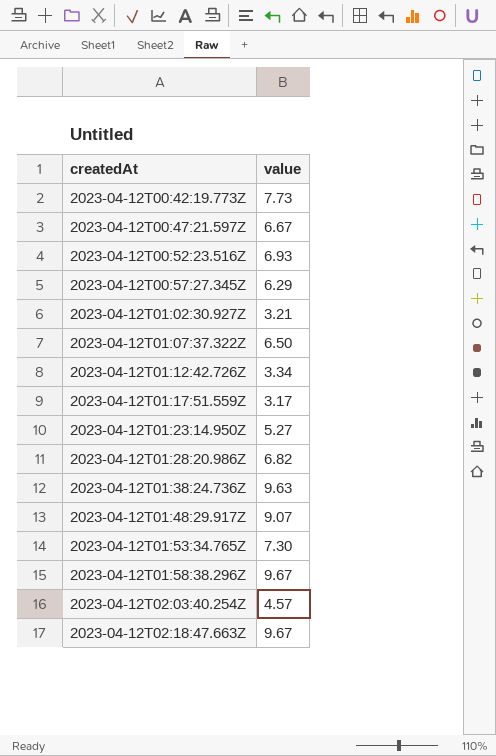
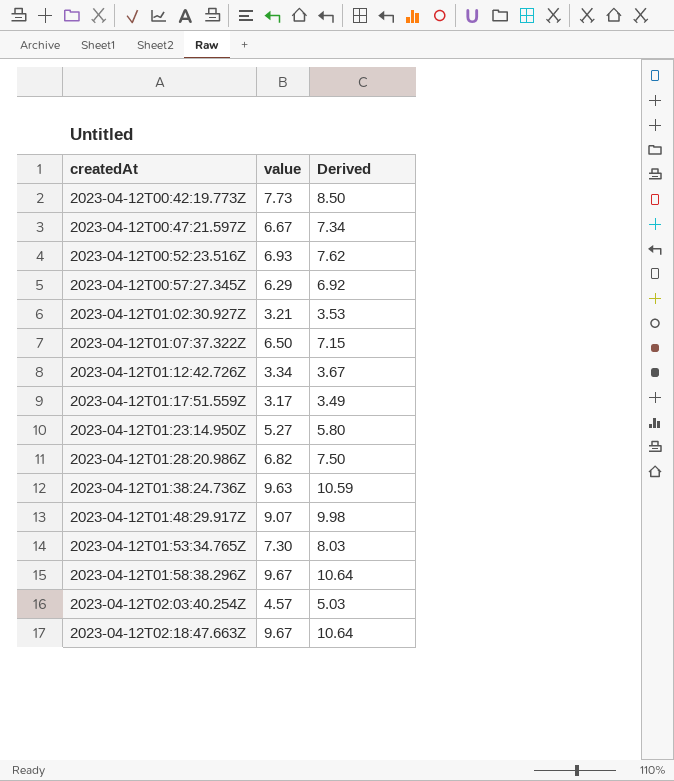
column Derived | formula: none -> [value] * 1.1

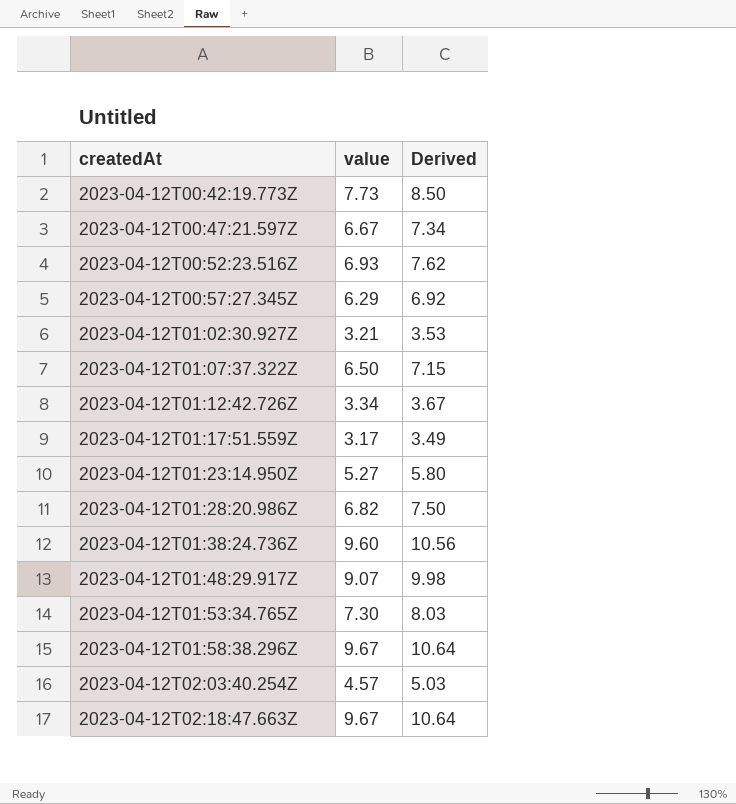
2023-04-12T01:38:24.736Z | value: 9.63 -> 9.60
2023-04-12T01:38:24.736Z | Derived: 10.59 -> 10.56

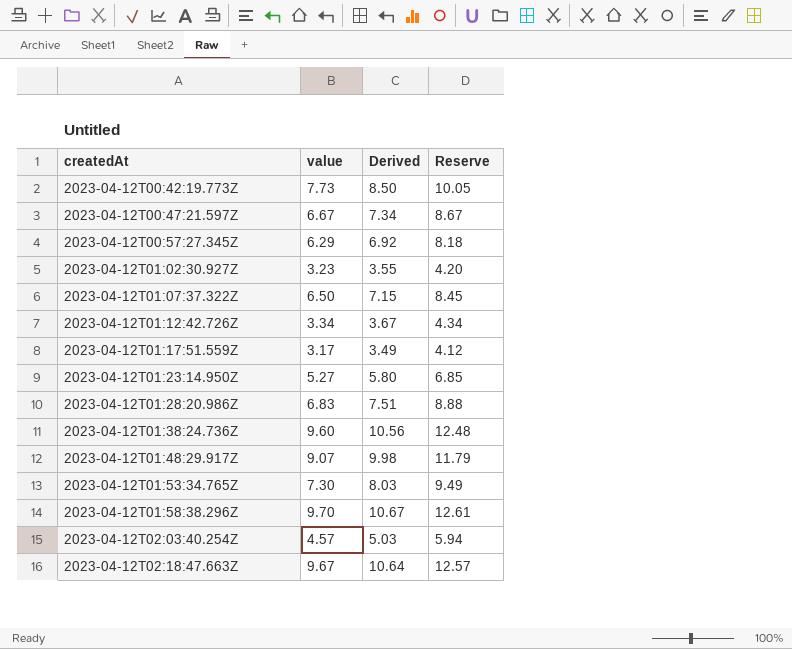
column Reserve | formula: none -> [value] * 1.3
row 2023-04-12T00:52:23.516Z: 6.93 | 7.62 -> none
2023-04-12T01:02:30.927Z | value: 3.21 -> 3.23
2023-04-12T01:02:30.927Z | Derived: 3.53 -> 3.55
2023-04-12T01:28:20.986Z | value: 6.82 -> 6.83
2023-04-12T01:28:20.986Z | Derived: 7.50 -> 7.51
2023-04-12T01:58:38.296Z | value: 9.67 -> 9.70
2023-04-12T01:58:38.296Z | Derived: 10.64 -> 10.67

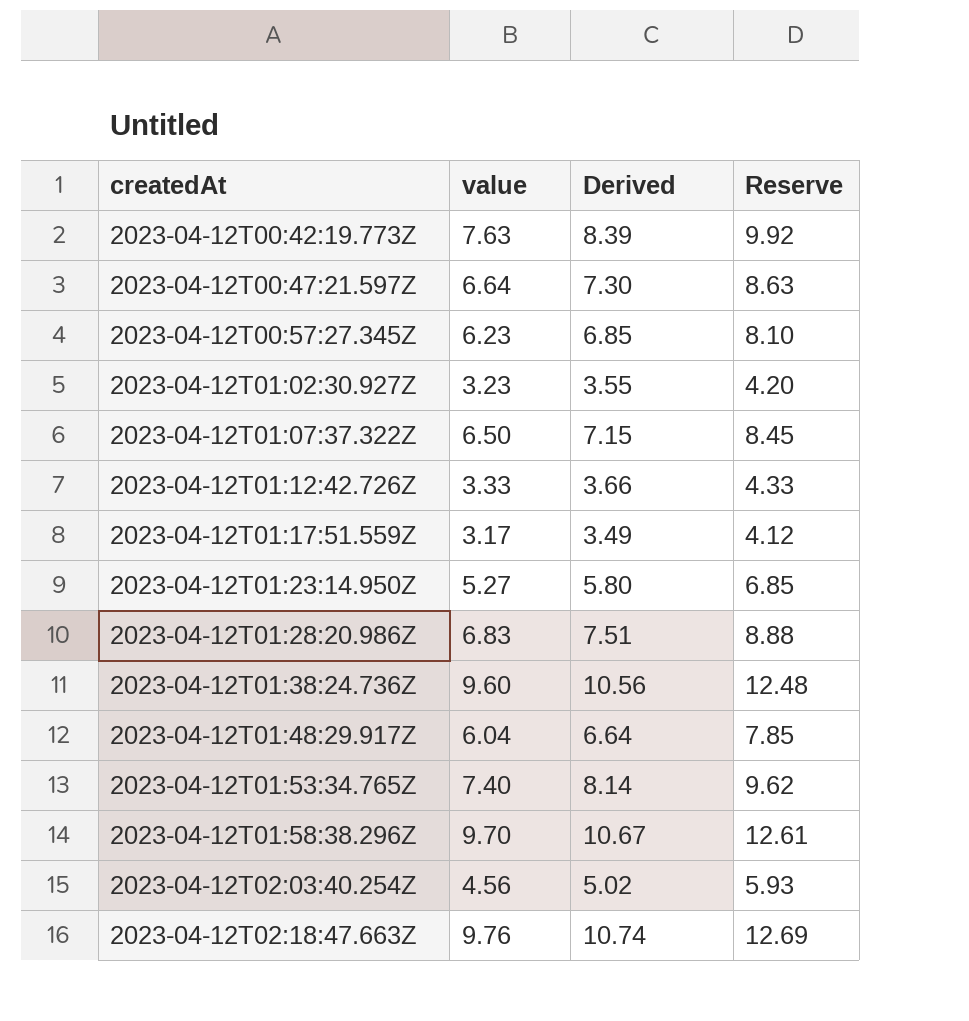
2023-04-12T00:42:19.773Z | value: 7.73 -> 7.63
2023-04-12T00:42:19.773Z | Derived: 8.50 -> 8.39
2023-04-12T00:42:19.773Z | Reserve: 10.05 -> 9.92
2023-04-12T00:47:21.597Z | value: 6.67 -> 6.64
2023-04-12T00:47:21.597Z | Derived: 7.34 -> 7.30
2023-04-12T00:47:21.597Z | Reserve: 8.67 -> 8.63
2023-04-12T00:57:27.345Z | value: 6.29 -> 6.23
2023-04-12T00:57:27.345Z | Derived: 6.92 -> 6.85
2023-04-12T00:57:27.345Z | Reserve: 8.18 -> 8.10
2023-04-12T01:12:42.726Z | value: 3.34 -> 3.33
2023-04-12T01:12:42.726Z | Derived: 3.67 -> 3.66
2023-04-12T01:12:42.726Z | Reserve: 4.34 -> 4.33
2023-04-12T01:48:29.917Z | value: 9.07 -> 6.04
2023-04-12T01:48:29.917Z | Derived: 9.98 -> 6.64
2023-04-12T01:48:29.917Z | Reserve: 11.79 -> 7.85
2023-04-12T01:53:34.765Z | value: 7.30 -> 7.40
2023-04-12T01:53:34.765Z | Derived: 8.03 -> 8.14
2023-04-12T01:53:34.765Z | Reserve: 9.49 -> 9.62
2023-04-12T02:03:40.254Z | value: 4.57 -> 4.56
2023-04-12T02:03:40.254Z | Derived: 5.03 -> 5.02
2023-04-12T02:03:40.254Z | Reserve: 5.94 -> 5.93
2023-04-12T02:18:47.663Z | value: 9.67 -> 9.76
2023-04-12T02:18:47.663Z | Derived: 10.64 -> 10.74
2023-04-12T02:18:47.663Z | Reserve: 12.57 -> 12.69

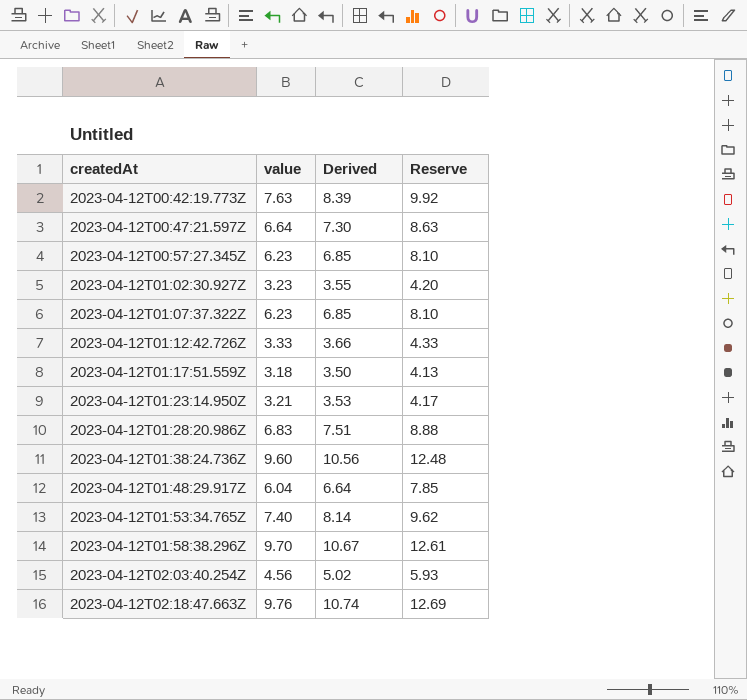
2023-04-12T01:07:37.322Z | value: 6.50 -> 6.23
2023-04-12T01:07:37.322Z | Derived: 7.15 -> 6.85
2023-04-12T01:07:37.322Z | Reserve: 8.45 -> 8.10
2023-04-12T01:17:51.559Z | value: 3.17 -> 3.18
2023-04-12T01:17:51.559Z | Derived: 3.49 -> 3.50
2023-04-12T01:17:51.559Z | Reserve: 4.12 -> 4.13
2023-04-12T01:23:14.950Z | value: 5.27 -> 3.21
2023-04-12T01:23:14.950Z | Derived: 5.80 -> 3.53
2023-04-12T01:23:14.950Z | Reserve: 6.85 -> 4.17

